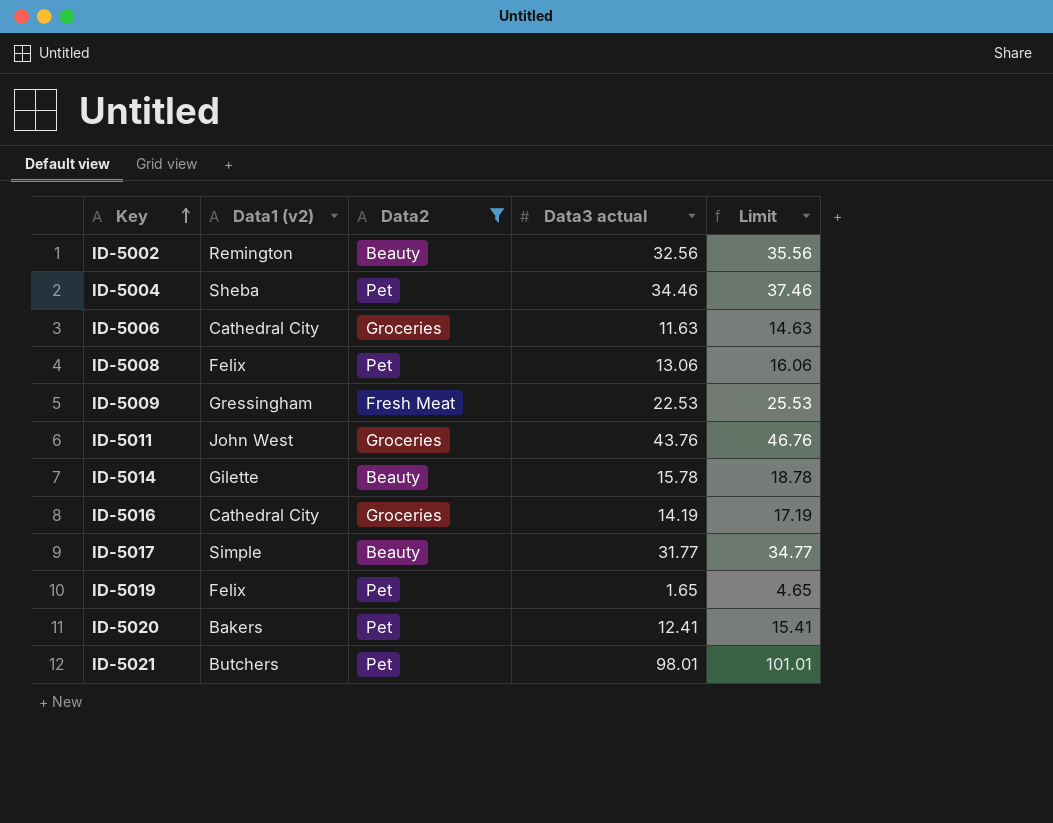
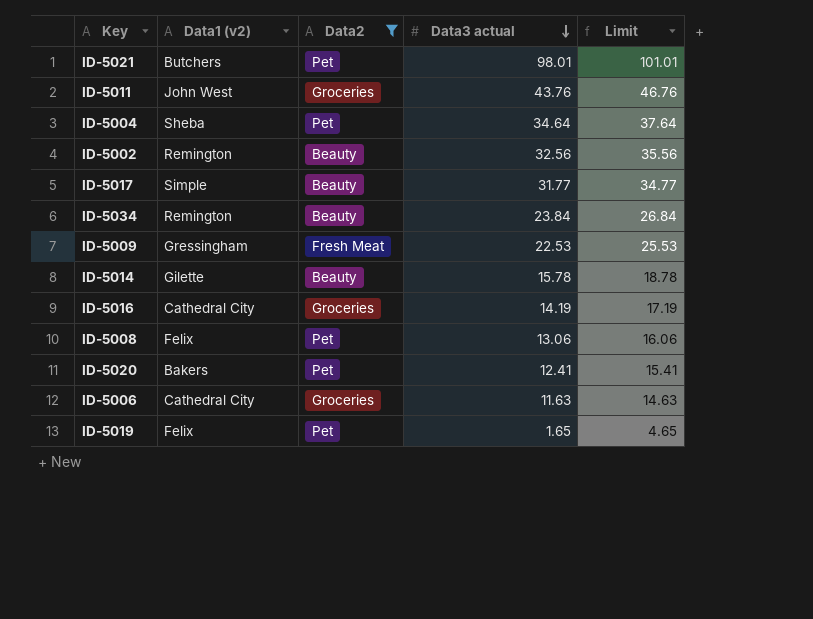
row order: Key ascending -> Data3 actual descending
ID-5004 | Data3 actual: 34.46 -> 34.64
ID-5004 | Limit: 37.46 -> 37.64
row ID-5034: none -> Remington | Beauty | 23.84 | 26.84

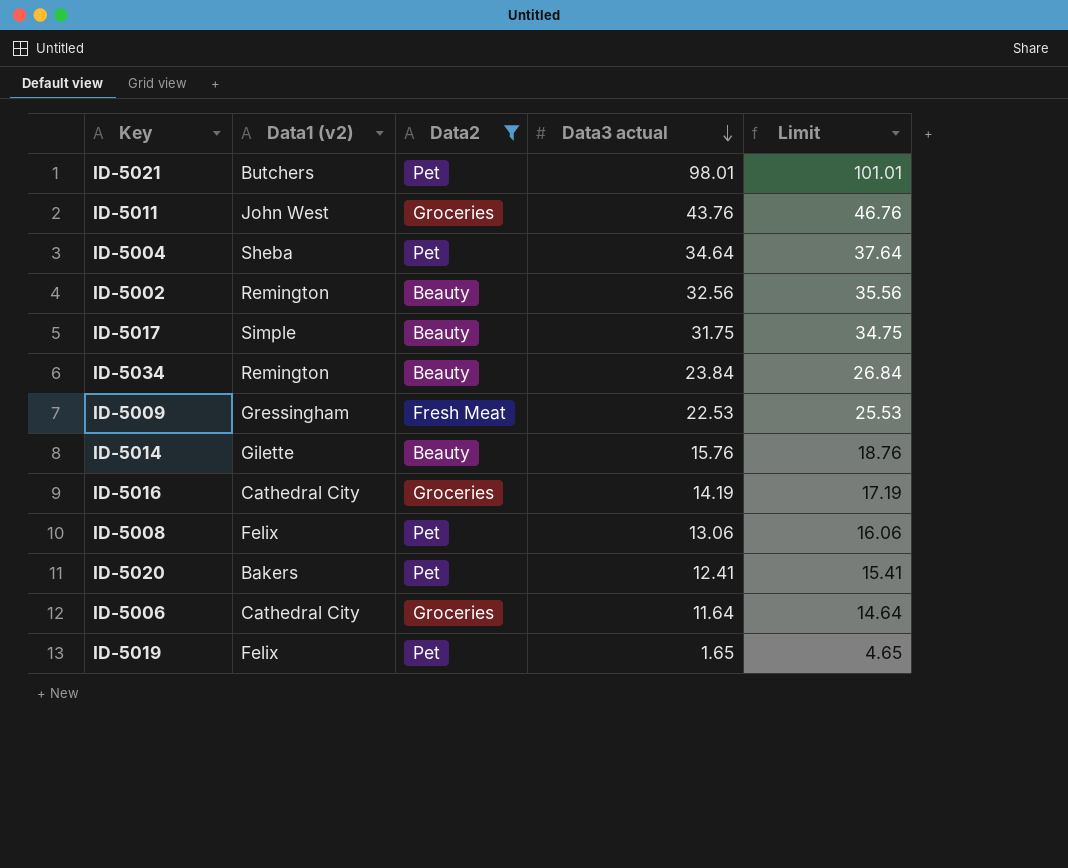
ID-5017 | Data3 actual: 31.77 -> 31.75
ID-5017 | Limit: 34.77 -> 34.75
ID-5014 | Data3 actual: 15.78 -> 15.76
ID-5014 | Limit: 18.78 -> 18.76
ID-5006 | Data3 actual: 11.63 -> 11.64
ID-5006 | Limit: 14.63 -> 14.64

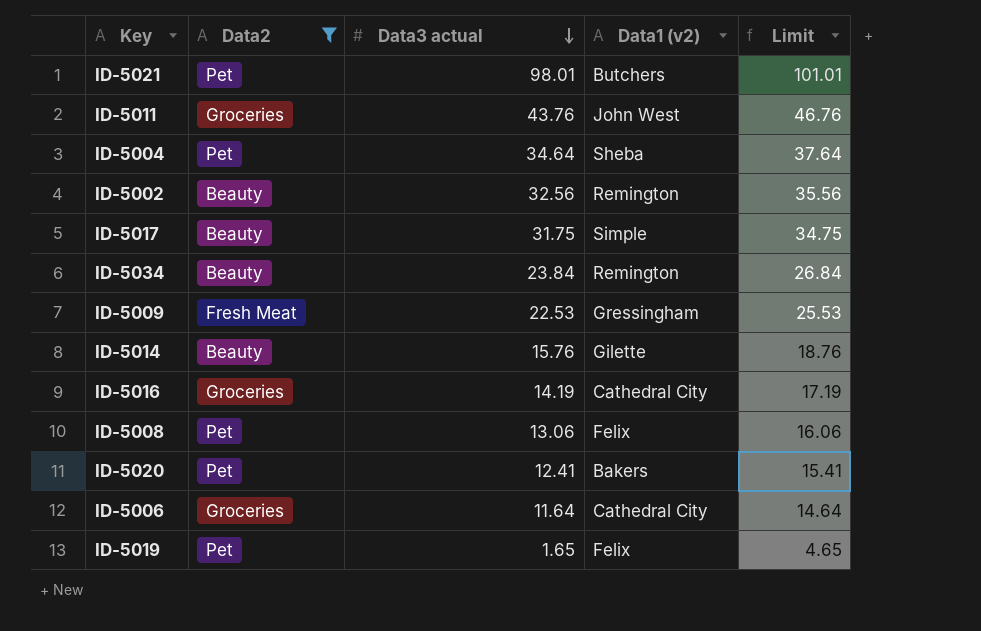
column Data1 (v2) | position: 2 -> 4

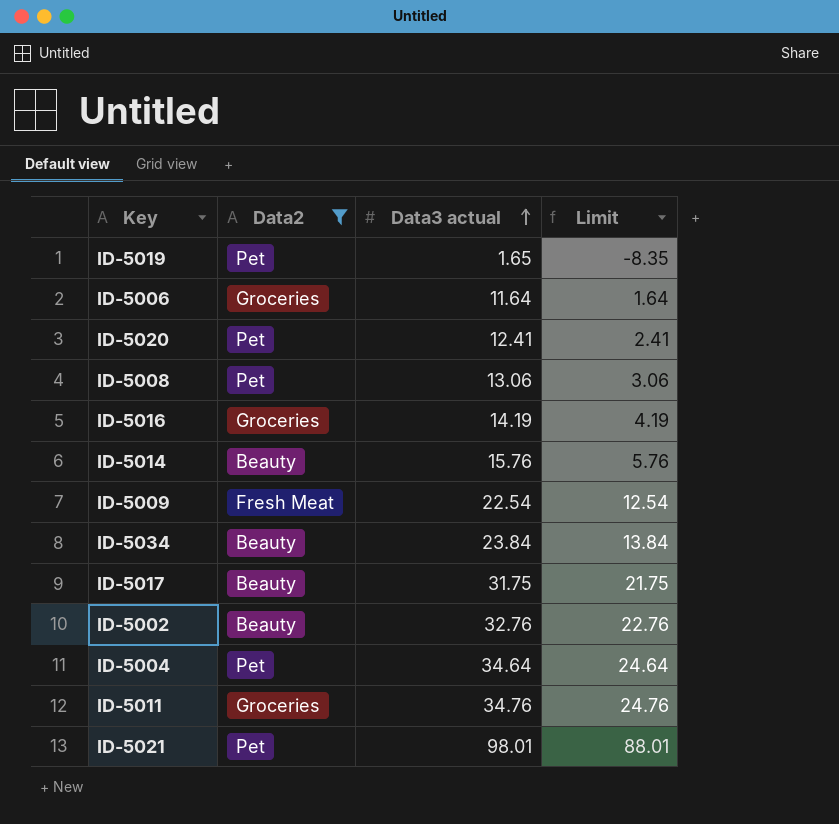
row order: Data3 actual descending -> Data3 actual ascending
column Data1 (v2) | position: 4 -> none
column Limit | formula: [Data3 actual] + 3 -> [Data3 actual] - 10
ID-5009 | Data3 actual: 22.53 -> 22.54
ID-5002 | Data3 actual: 32.56 -> 32.76
ID-5011 | Data3 actual: 43.76 -> 34.76

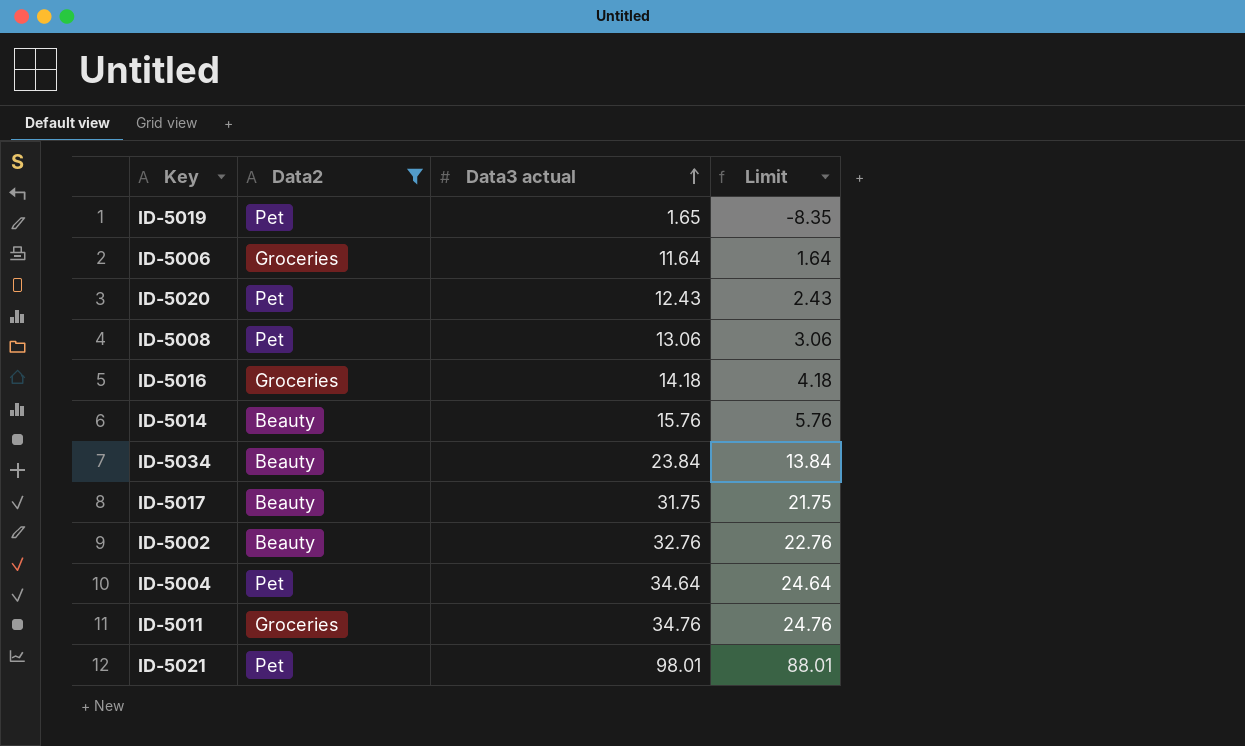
row ID-5009: Fresh Meat | 22.54 | 12.54 -> none
ID-5020 | Data3 actual: 12.41 -> 12.43
ID-5020 | Limit: 2.41 -> 2.43
ID-5016 | Data3 actual: 14.19 -> 14.18
ID-5016 | Limit: 4.19 -> 4.18

